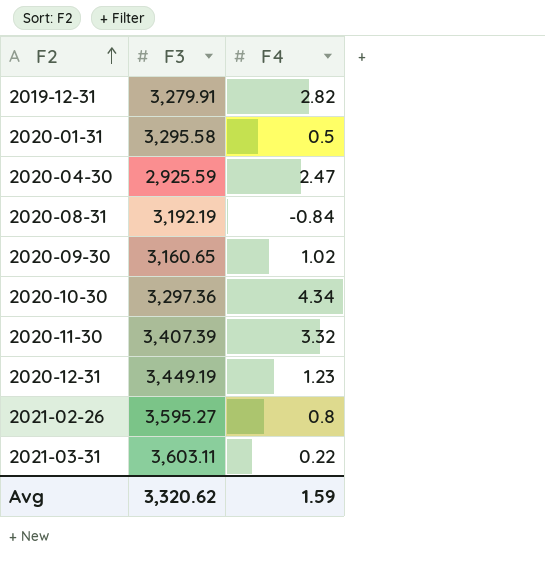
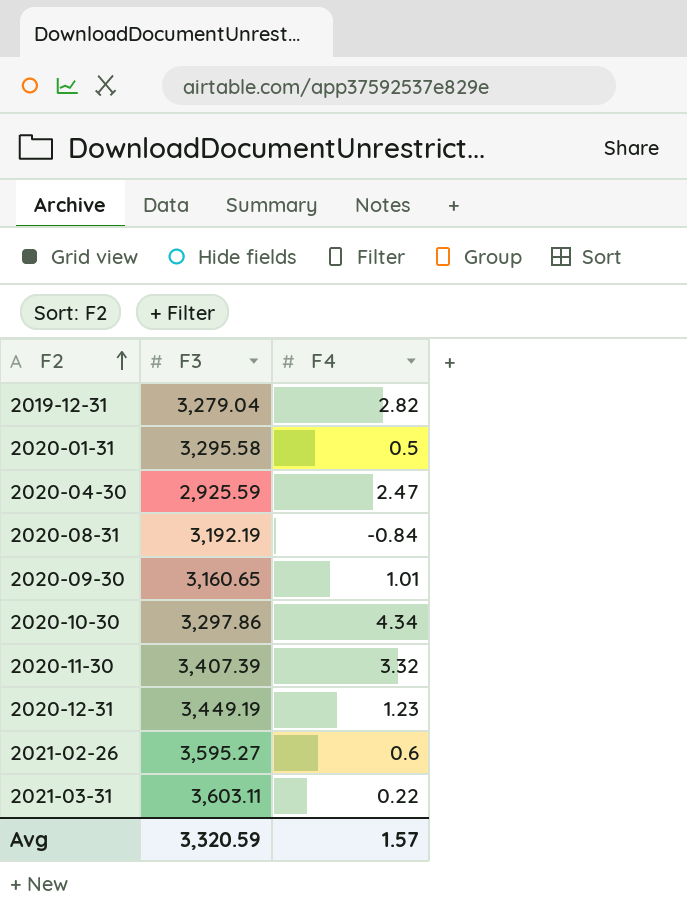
2019-12-31 | F3: 3,279.91 -> 3,279.04
2020-09-30 | F4: 1.02 -> 1.01
2020-10-30 | F3: 3,297.36 -> 3,297.86
2021-02-26 | F4: 0.8 -> 0.6
Avg | F3: 3,320.62 -> 3,320.59
Avg | F4: 1.59 -> 1.57

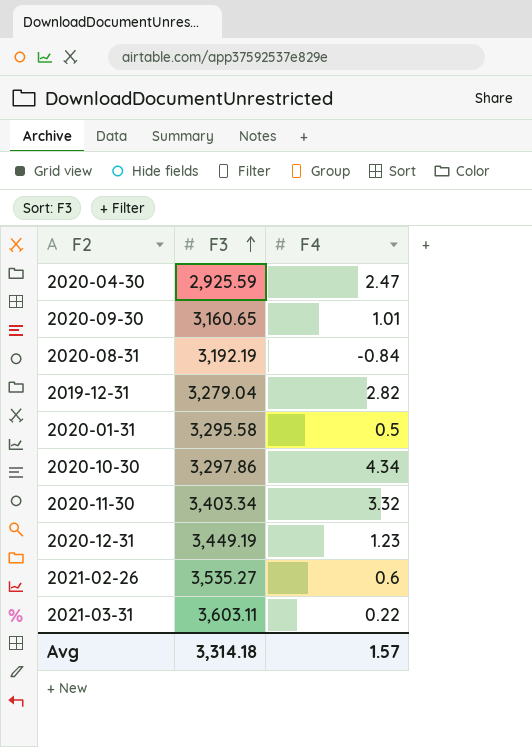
row order: F2 ascending -> F3 ascending
2020-11-30 | F3: 3,407.39 -> 3,403.34
2021-02-26 | F3: 3,595.27 -> 3,535.27
Avg | F3: 3,320.59 -> 3,314.18

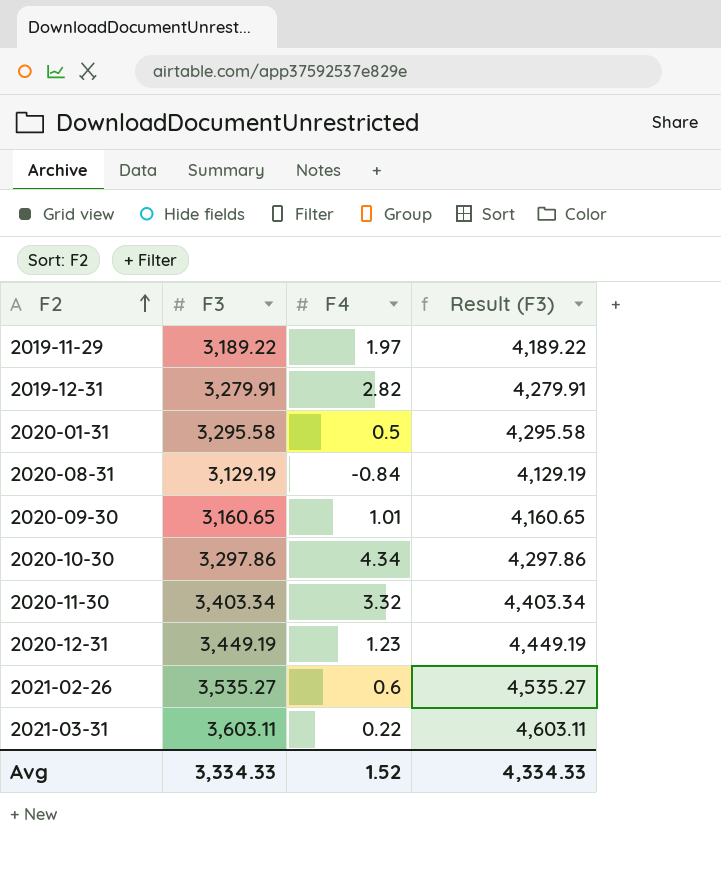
row order: F3 ascending -> F2 ascending
column Result (F3) | formula: none -> [F3] + 1000
row 2020-04-30: 2,925.59 | 2.47 -> none
row 2019-11-29: none -> 3,189.22 | 1.97 | 4,189.22
2019-12-31 | F3: 3,279.04 -> 3,279.91
2020-08-31 | F3: 3,192.19 -> 3,129.19
Avg | F3: 3,314.18 -> 3,334.33
Avg | F4: 1.57 -> 1.52

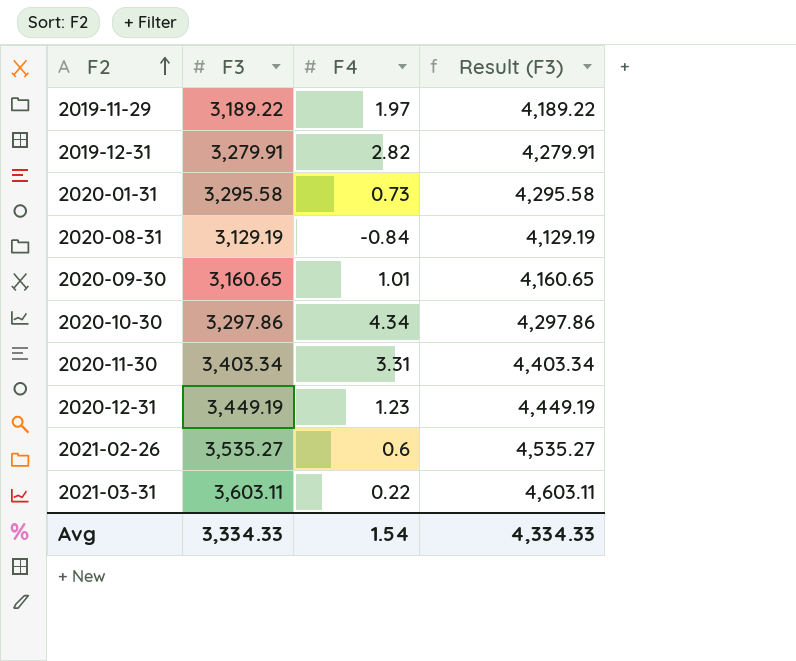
2020-01-31 | F4: 0.5 -> 0.73
2020-11-30 | F4: 3.32 -> 3.31
Avg | F4: 1.52 -> 1.54

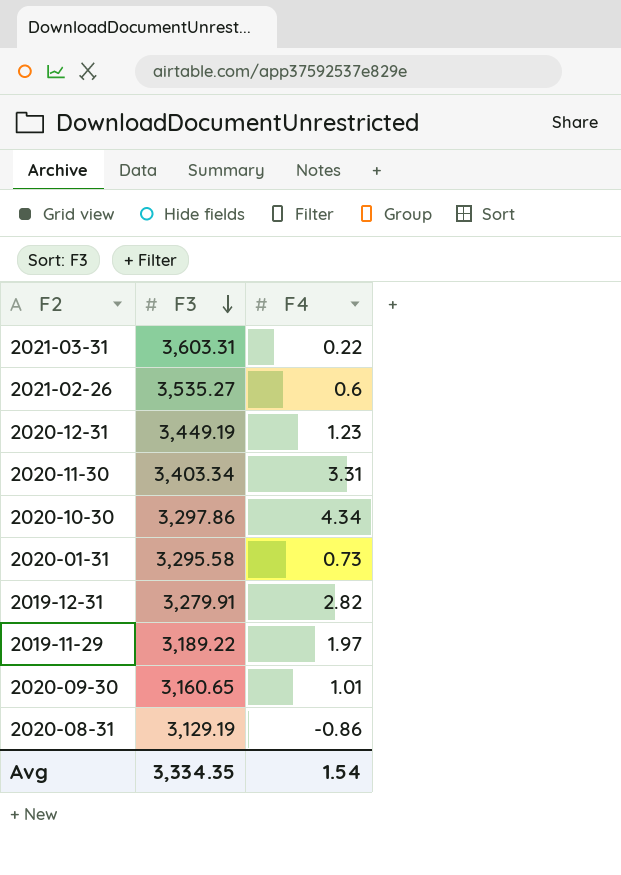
row order: F2 ascending -> F3 descending
column Result (F3) | formula: [F3] + 1000 -> none
2021-03-31 | F3: 3,603.11 -> 3,603.31
2020-08-31 | F4: -0.84 -> -0.86
Avg | F3: 3,334.33 -> 3,334.35

